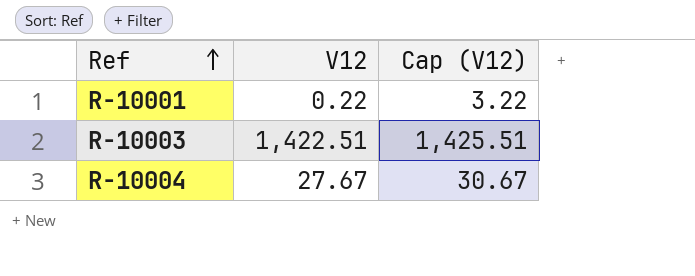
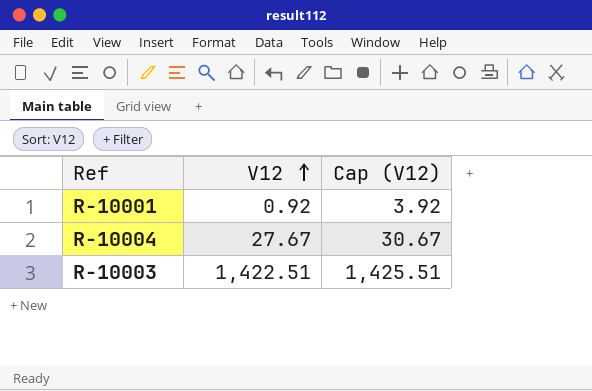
row order: Ref ascending -> V12 ascending
R-10001 | V12: 0.22 -> 0.92
R-10001 | Cap (V12): 3.22 -> 3.92

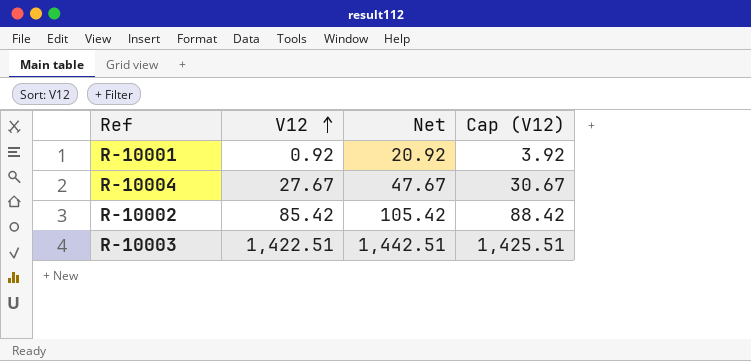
column Net | formula: none -> [V12] + 20
row R-10002: none -> 85.42 | 105.42 | 88.42

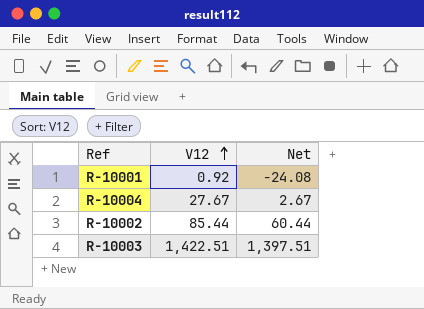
column Cap (V12) | formula: [V12] + 3 -> none
column Net | formula: [V12] + 20 -> [V12] - 25
R-10002 | V12: 85.42 -> 85.44

